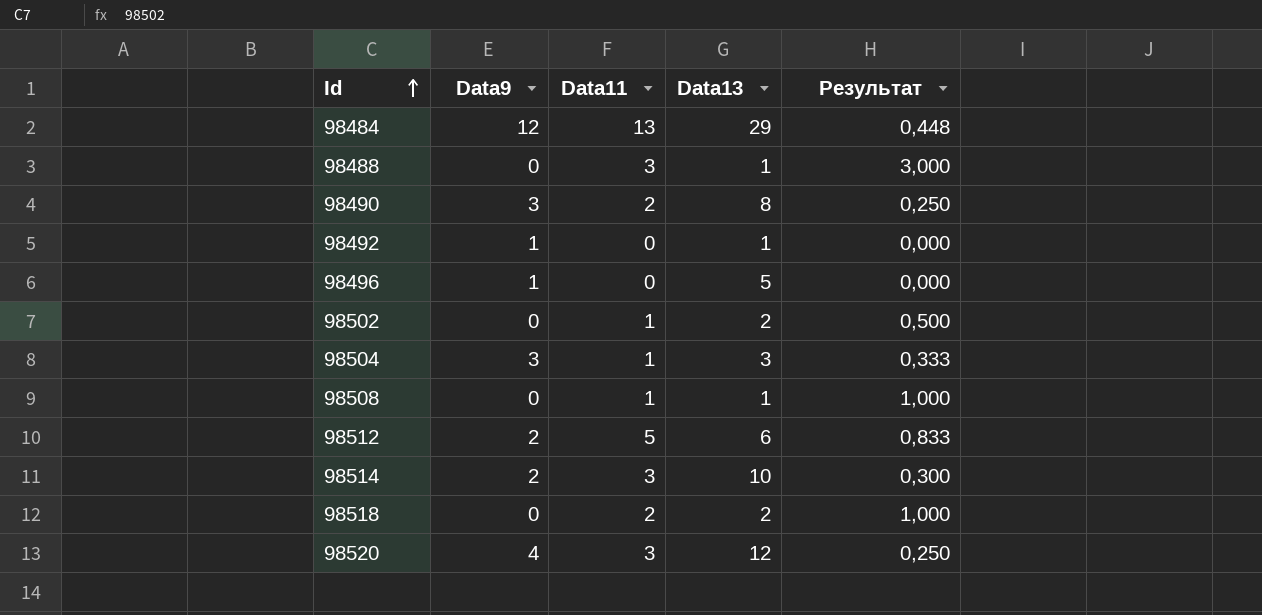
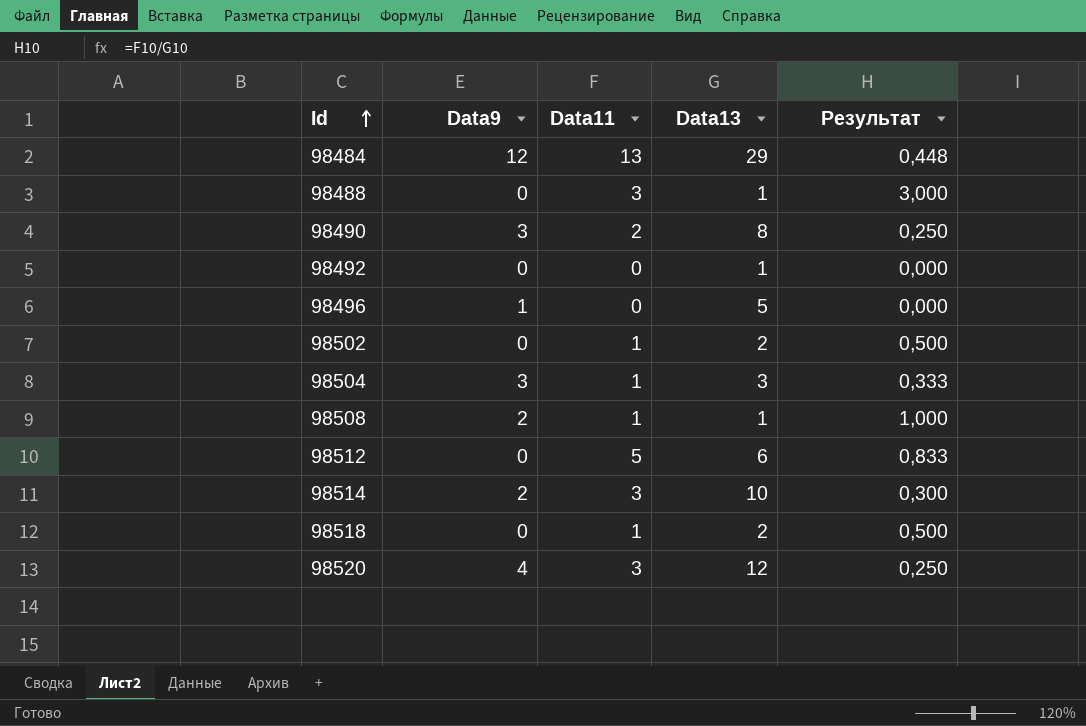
98492 | Data9: 1 -> 0
98508 | Data9: 0 -> 2
98512 | Data9: 2 -> 0
98518 | Data11: 2 -> 1
98518 | Результат: 1,000 -> 0,500

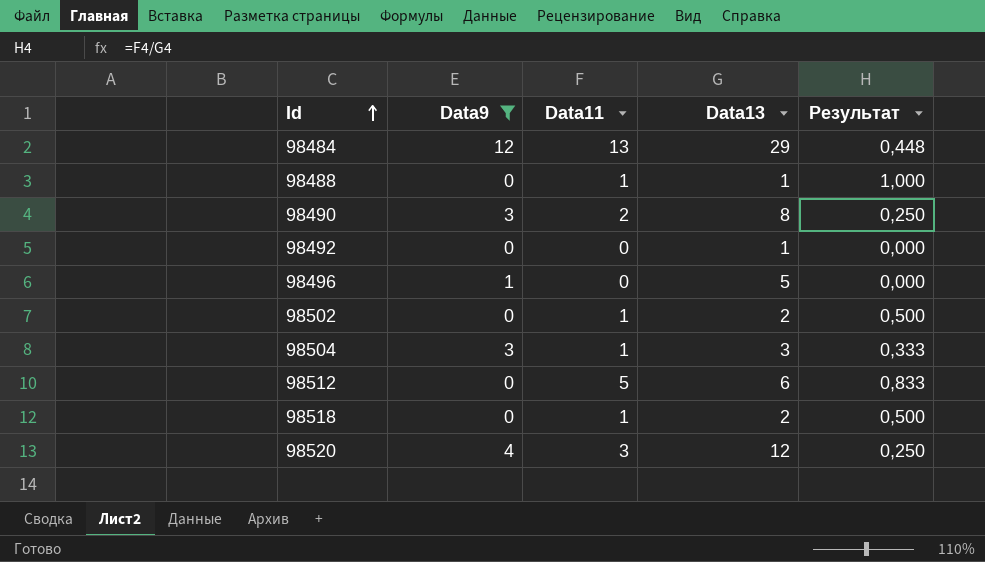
filter: none -> Data9 != 2
98488 | Data11: 3 -> 1
98488 | Результат: 3,000 -> 1,000

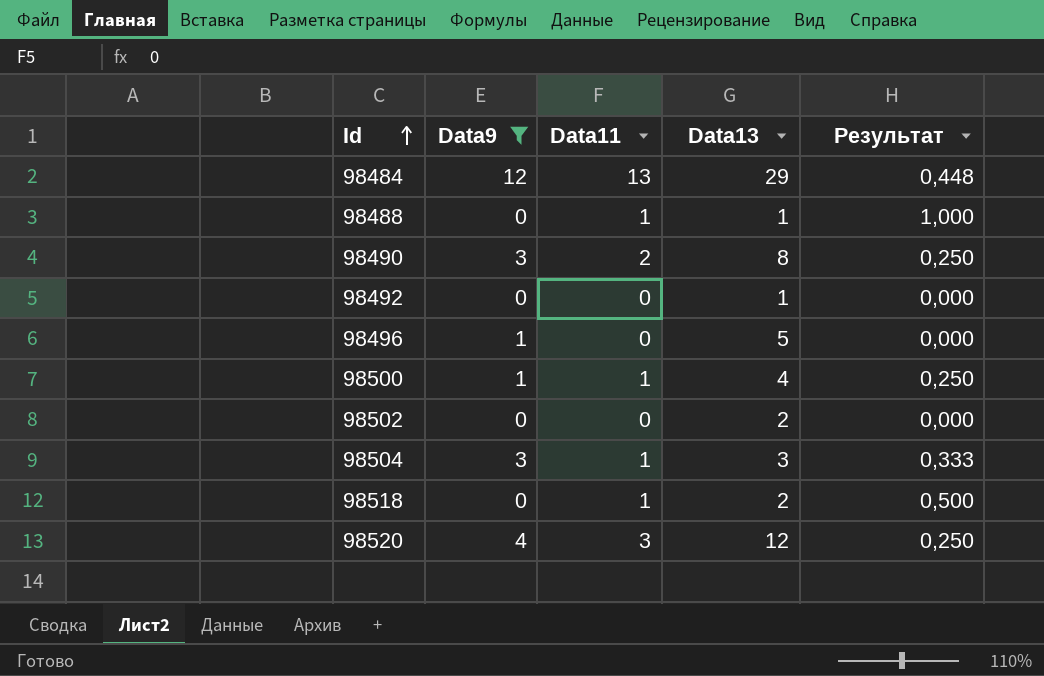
row 98512: 0 | 5 | 6 | 0,833 -> none
row 98500: none -> 1 | 1 | 4 | 0,250
98502 | Data11: 1 -> 0
98502 | Результат: 0,500 -> 0,000

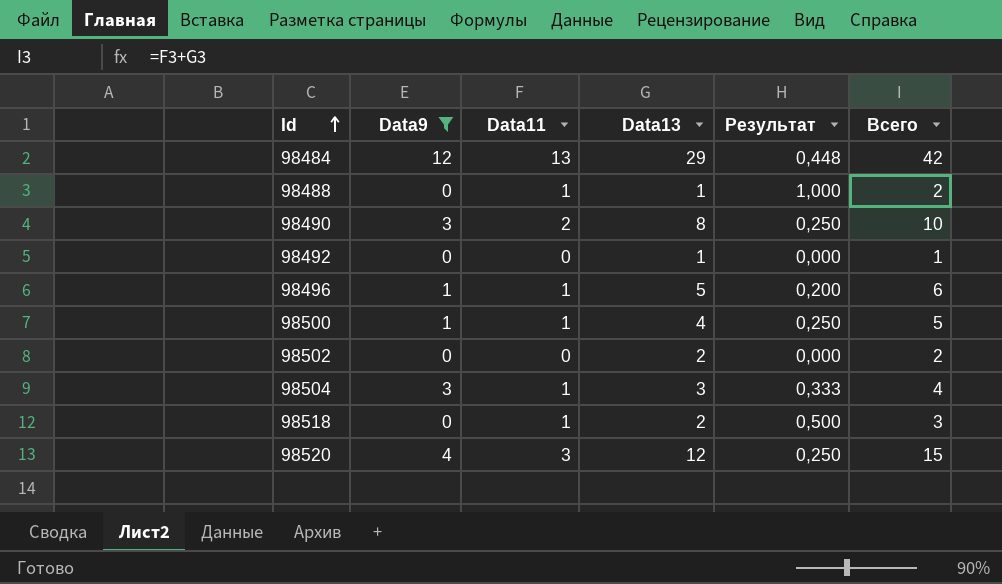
column Всего | formula: none -> [Data11] + [Data13]
98496 | Data11: 0 -> 1
98496 | Результат: 0,000 -> 0,200

